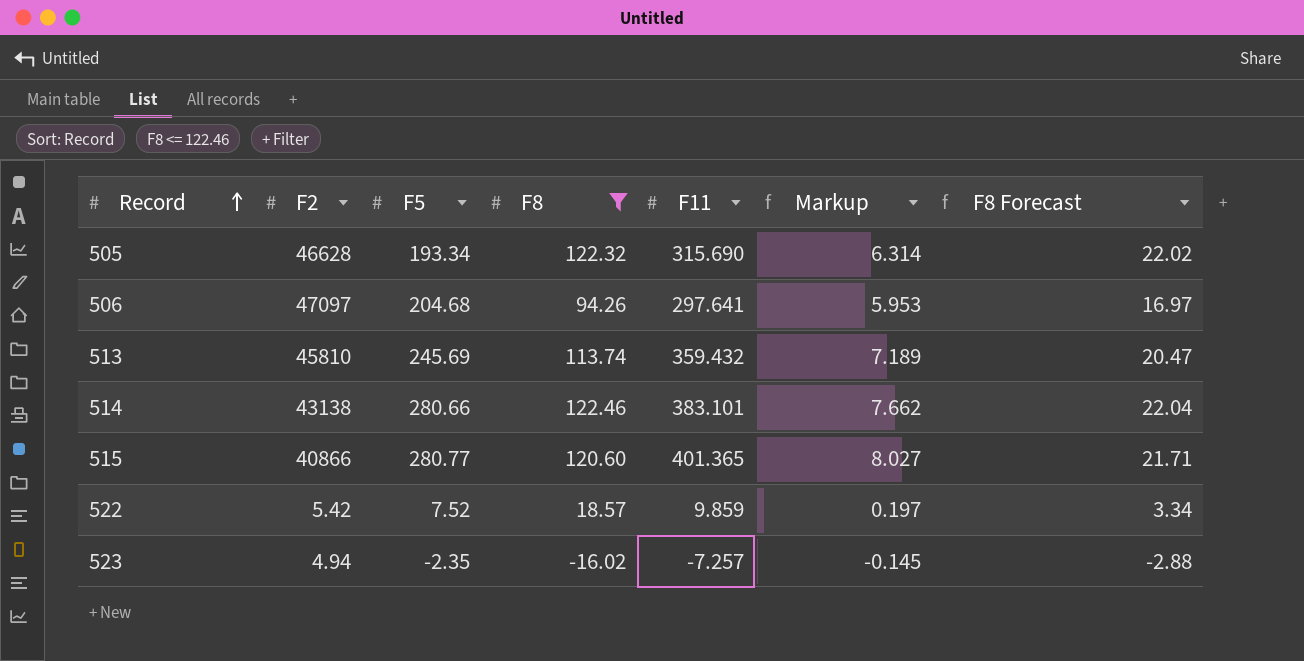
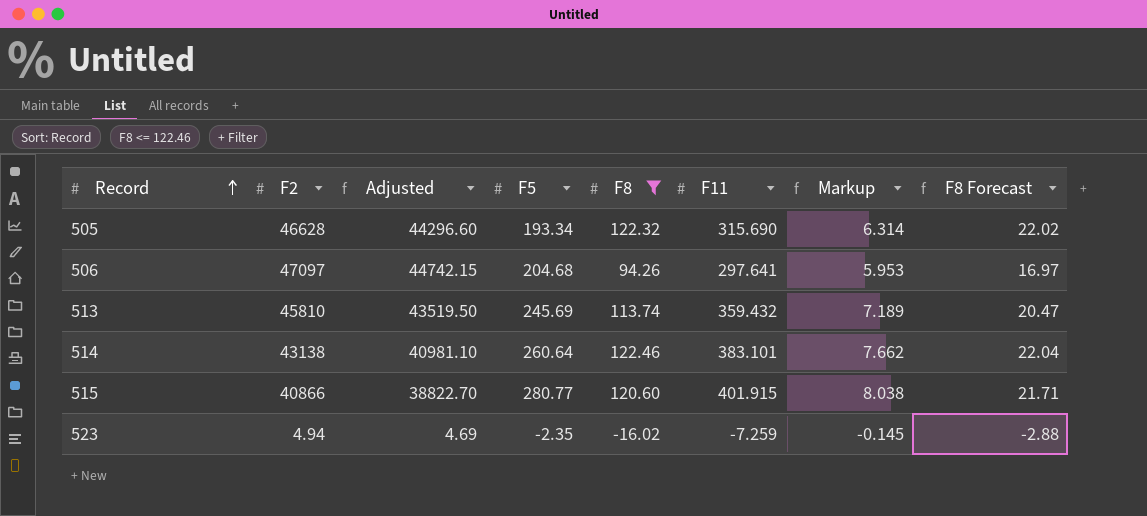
column Adjusted | formula: none -> [F2] * 0.95
row 522: 5.42 | 7.52 | 18.57 | 9.859 | 0.197 | 3.34 -> none
514 | F5: 280.66 -> 260.64
515 | F11: 401.365 -> 401.915
515 | Markup: 8.027 -> 8.038
523 | F11: -7.257 -> -7.259

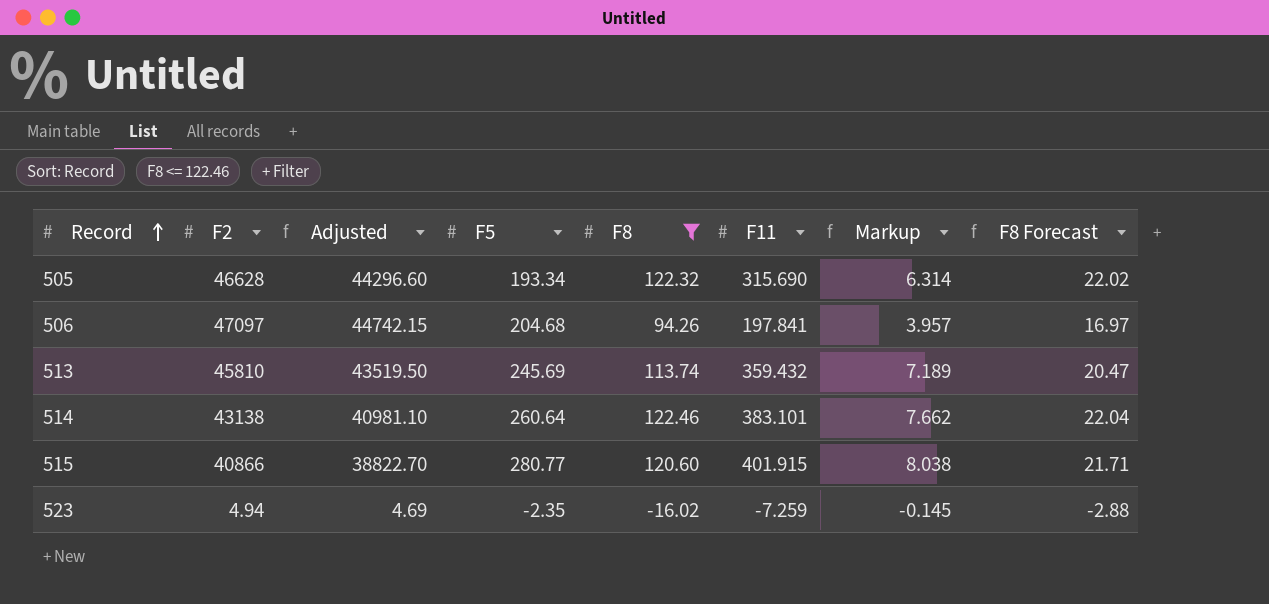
506 | F11: 297.641 -> 197.841
506 | Markup: 5.953 -> 3.957

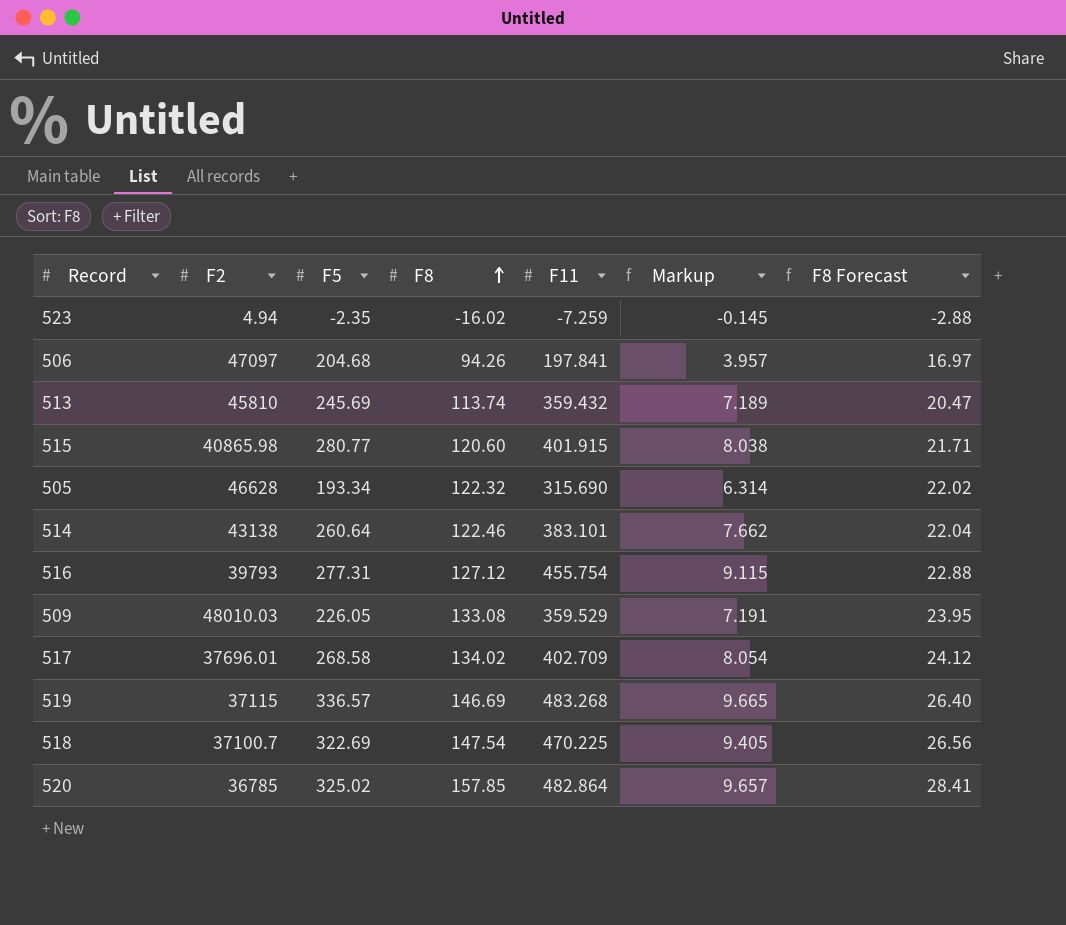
filter: F8 <= 122.46 -> none
row order: Record ascending -> F8 ascending
column Adjusted | formula: [F2] * 0.95 -> none
515 | F2: 40866 -> 40865.98

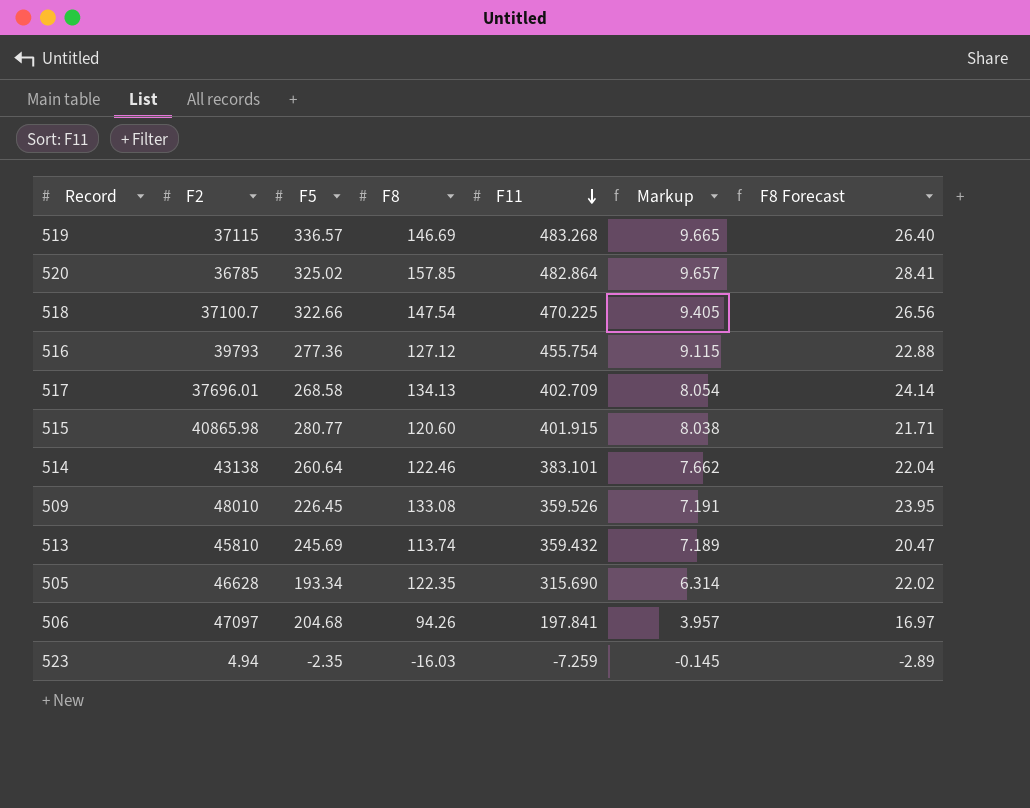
row order: F8 ascending -> F11 descending
518 | F5: 322.69 -> 322.66
516 | F5: 277.31 -> 277.36
517 | F8: 134.02 -> 134.13
517 | F8 Forecast: 24.12 -> 24.14
509 | F2: 48010.03 -> 48010
509 | F5: 226.05 -> 226.45
509 | F11: 359.529 -> 359.526
505 | F8: 122.32 -> 122.35
523 | F8: -16.02 -> -16.03
523 | F8 Forecast: -2.88 -> -2.89

